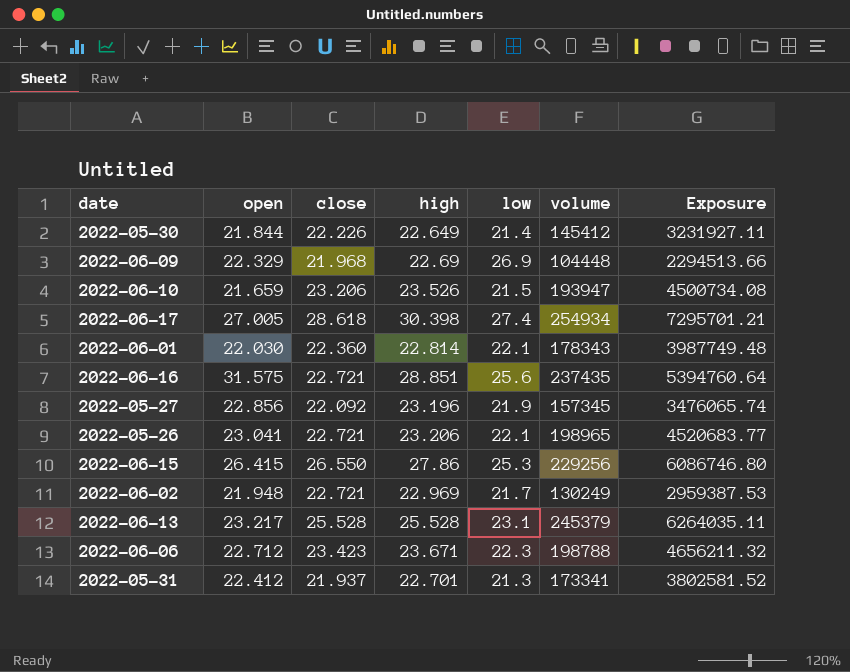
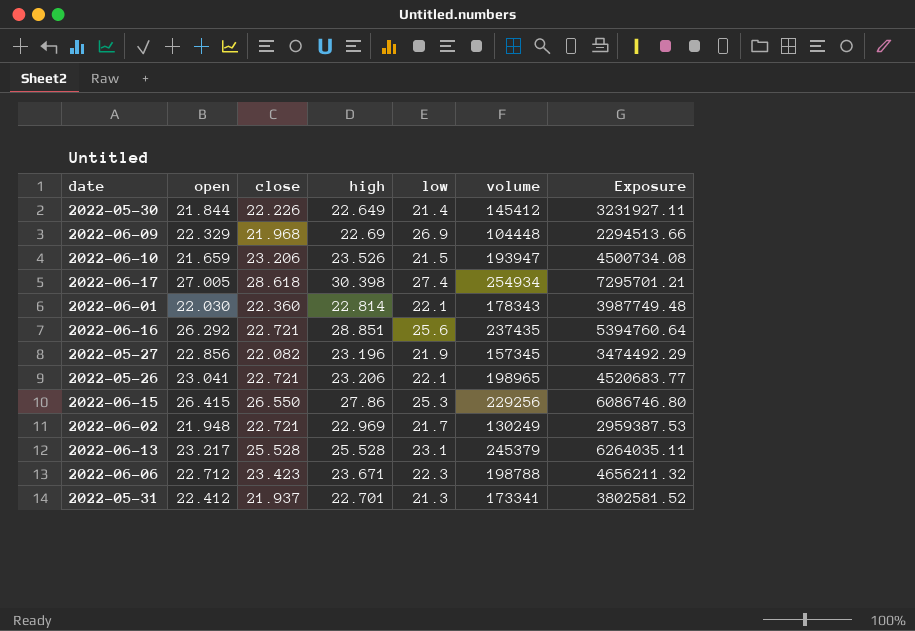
2022-06-16 | open: 31.575 -> 26.292
2022-05-27 | close: 22.092 -> 22.082
2022-05-27 | Exposure: 3476065.74 -> 3474492.29

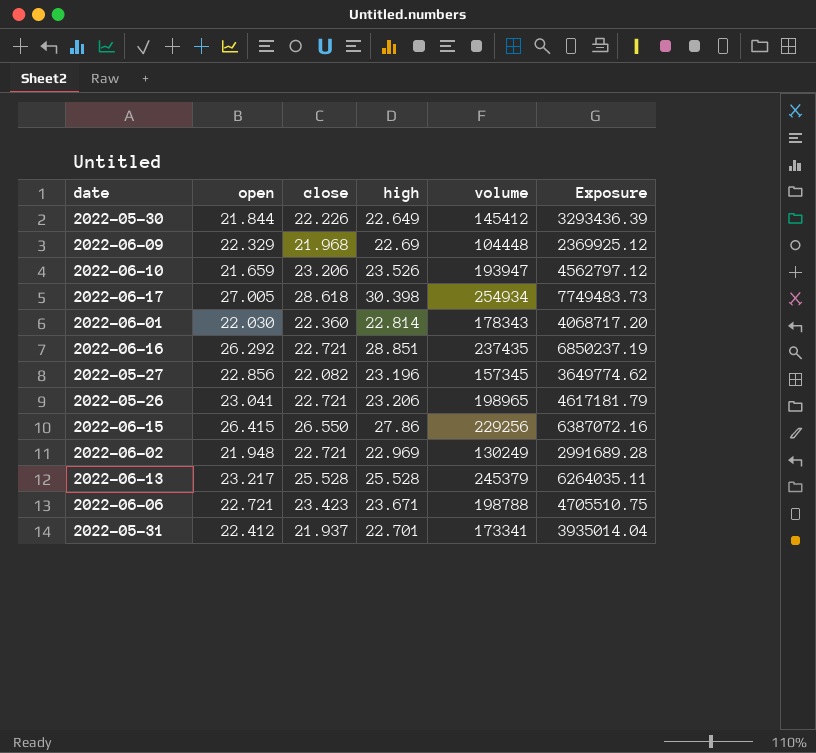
column low | position: 5 -> none
column Exposure | formula: [close] * [volume] -> [high] * [volume]
2022-06-06 | open: 22.712 -> 22.721

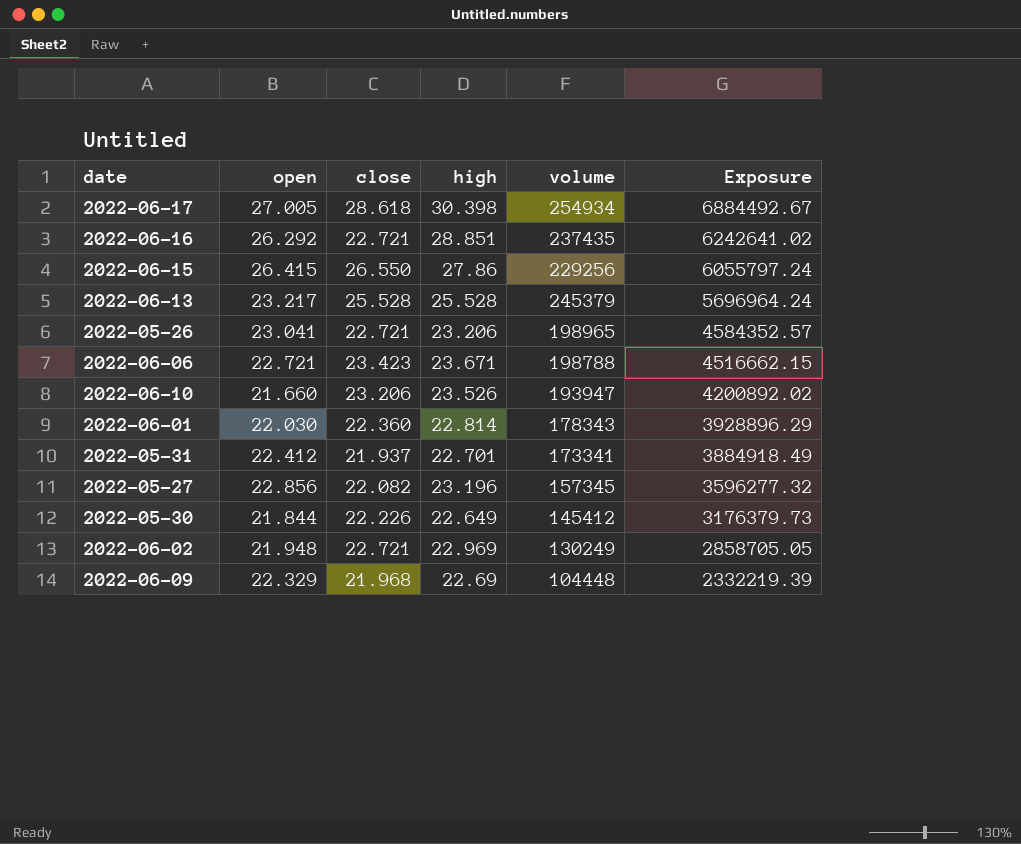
row order: none -> Exposure descending
column Exposure | formula: [high] * [volume] -> [open] * [volume]
2022-06-10 | open: 21.659 -> 21.660

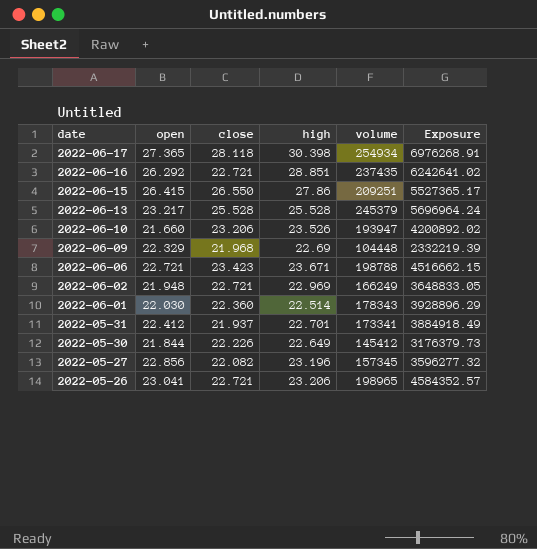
row order: Exposure descending -> date descending
2022-06-17 | open: 27.005 -> 27.365
2022-06-17 | close: 28.618 -> 28.118
2022-06-17 | Exposure: 6884492.67 -> 6976268.91
2022-06-15 | volume: 229256 -> 209251
2022-06-15 | Exposure: 6055797.24 -> 5527365.17
2022-06-02 | volume: 130249 -> 166249
2022-06-02 | Exposure: 2858705.05 -> 3648833.05
2022-06-01 | high: 22.814 -> 22.514

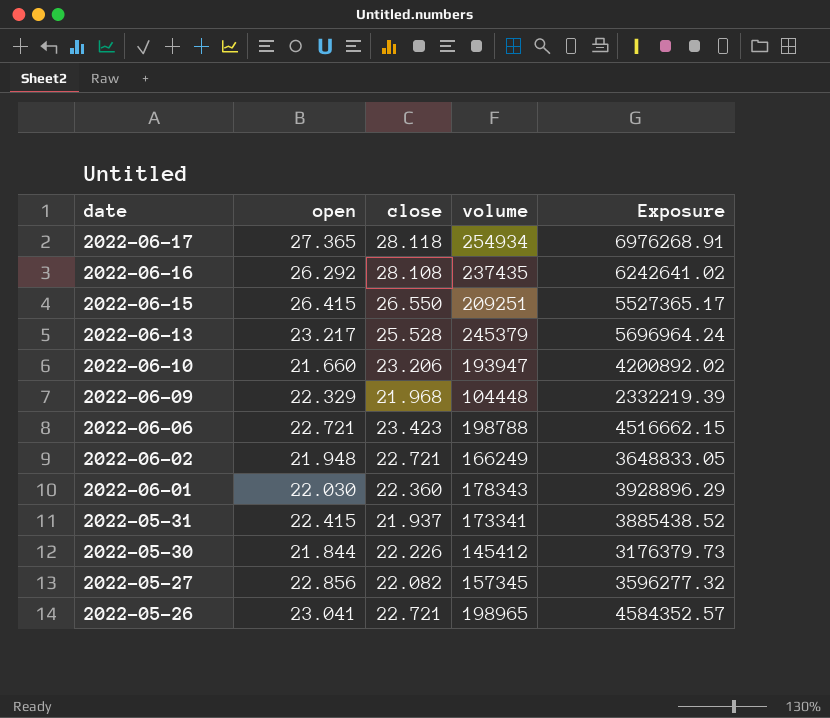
column high | position: 4 -> none
2022-06-16 | close: 22.721 -> 28.108
2022-05-31 | open: 22.412 -> 22.415
2022-05-31 | Exposure: 3884918.49 -> 3885438.52

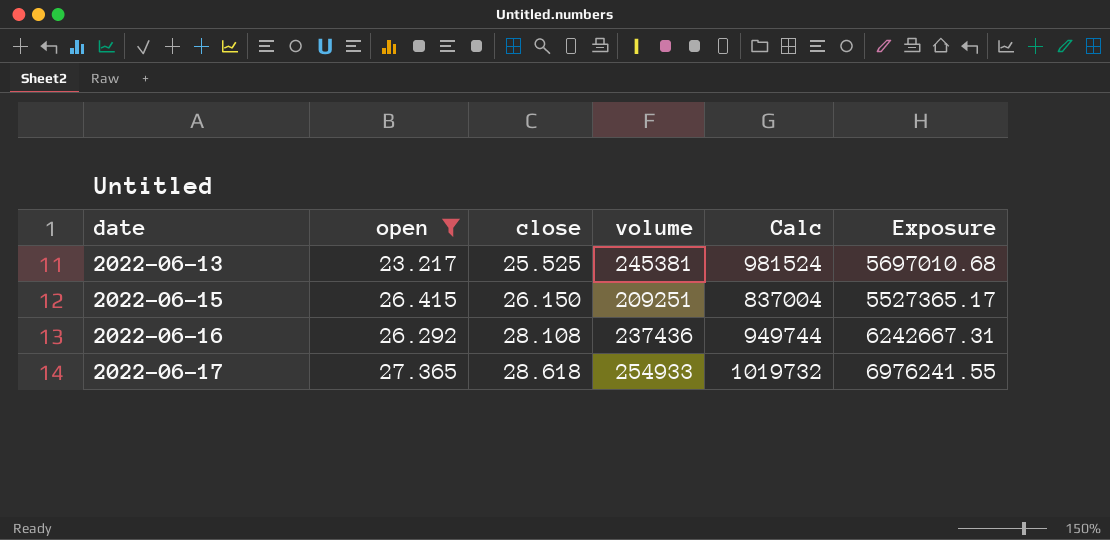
filter: none -> open >= 23.217
row order: date descending -> date ascending
column Calc | formula: none -> [volume] * 4
2022-06-13 | close: 25.528 -> 25.525
2022-06-13 | volume: 245379 -> 245381
2022-06-13 | Exposure: 5696964.24 -> 5697010.68
2022-06-15 | close: 26.550 -> 26.150
2022-06-16 | volume: 237435 -> 237436
2022-06-16 | Exposure: 6242641.02 -> 6242667.31
2022-06-17 | close: 28.118 -> 28.618
2022-06-17 | volume: 254934 -> 254933
2022-06-17 | Exposure: 6976268.91 -> 6976241.55

